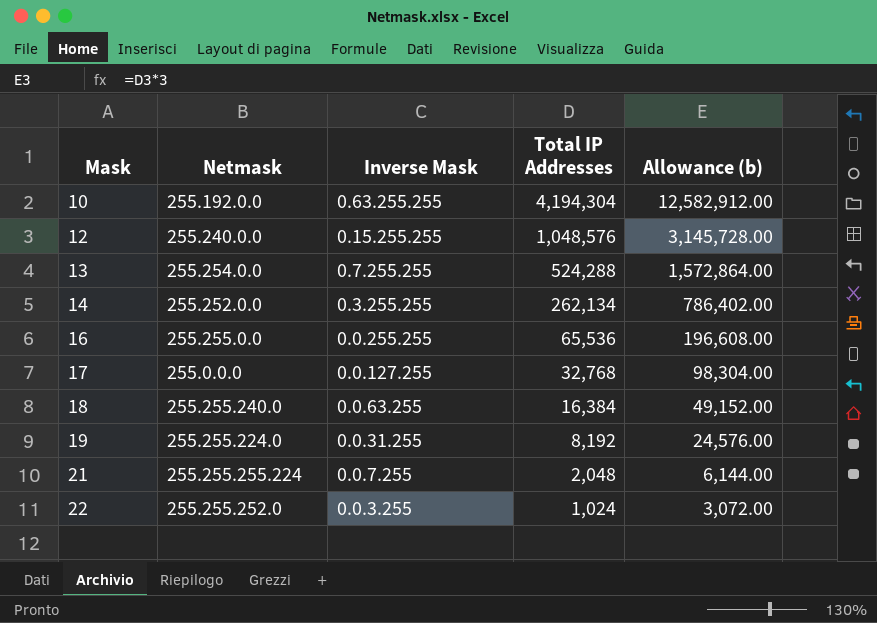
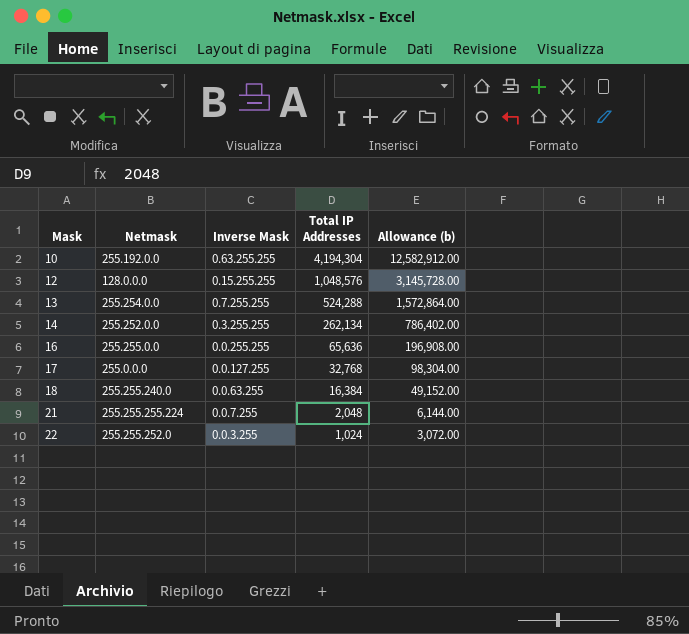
row 19: 255.255.224.0 | 0.0.31.255 | 8,192 | 24,576.00 -> none
12 | Netmask: 255.240.0.0 -> 128.0.0.0
16 | Total IP Addresses: 65,536 -> 65,636
16 | Allowance (b): 196,608.00 -> 196,908.00

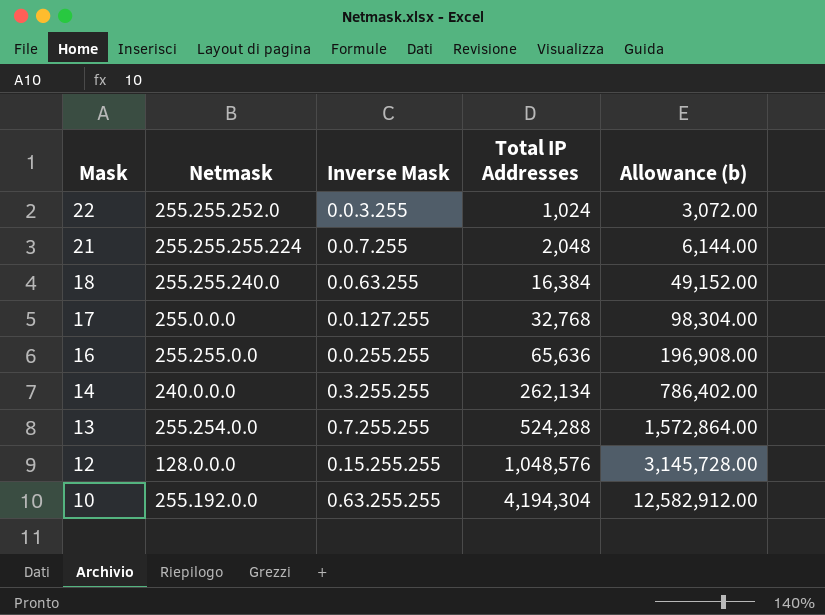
row order: Mask ascending -> Mask descending
14 | Netmask: 255.252.0.0 -> 240.0.0.0

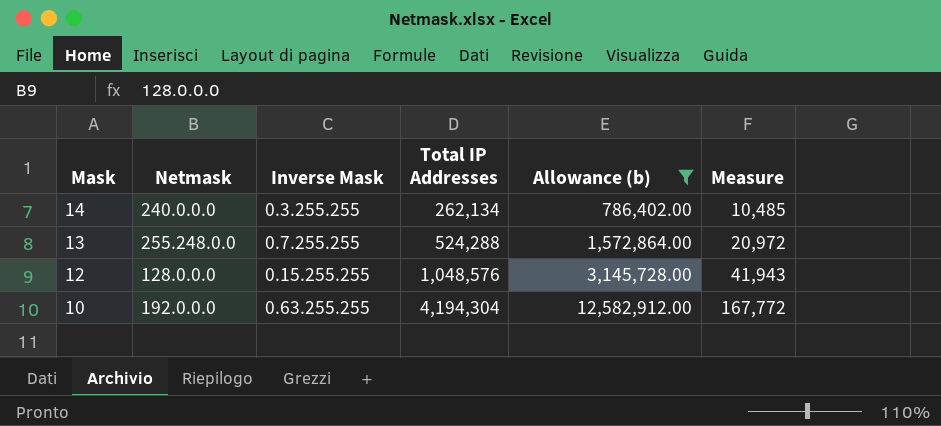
filter: none -> Allowance (b) >= 786,402.00
column Measure | formula: none -> [Total IP Addresses] * 0.04
13 | Netmask: 255.254.0.0 -> 255.248.0.0
10 | Netmask: 255.192.0.0 -> 192.0.0.0

